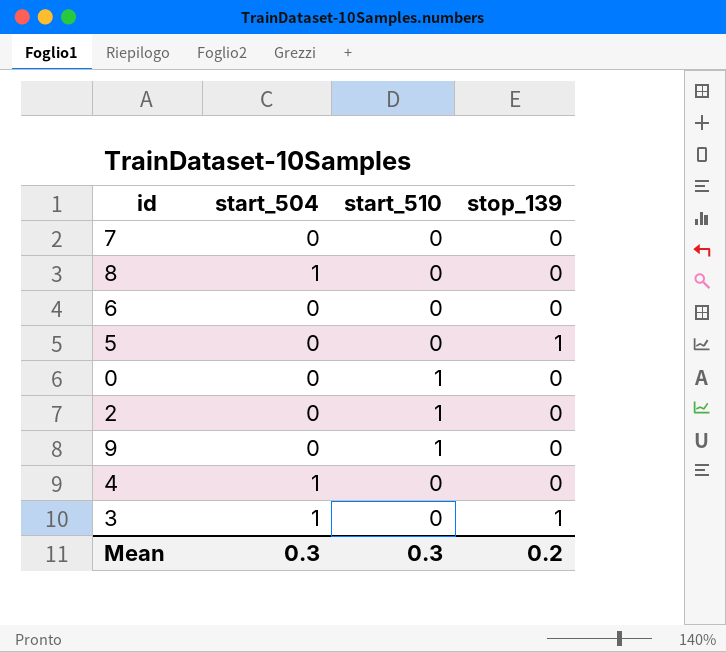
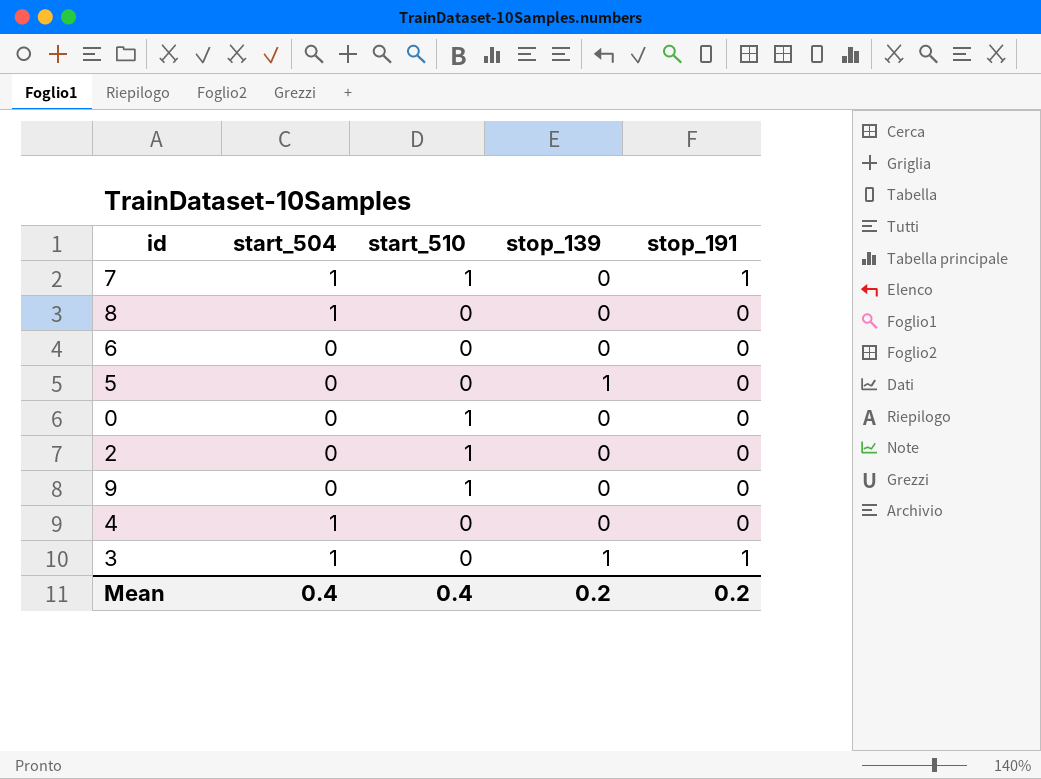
column stop_191 | position: none -> 5
7 | start_504: 0 -> 1
7 | start_510: 0 -> 1
Mean | start_504: 0.3 -> 0.4
Mean | start_510: 0.3 -> 0.4

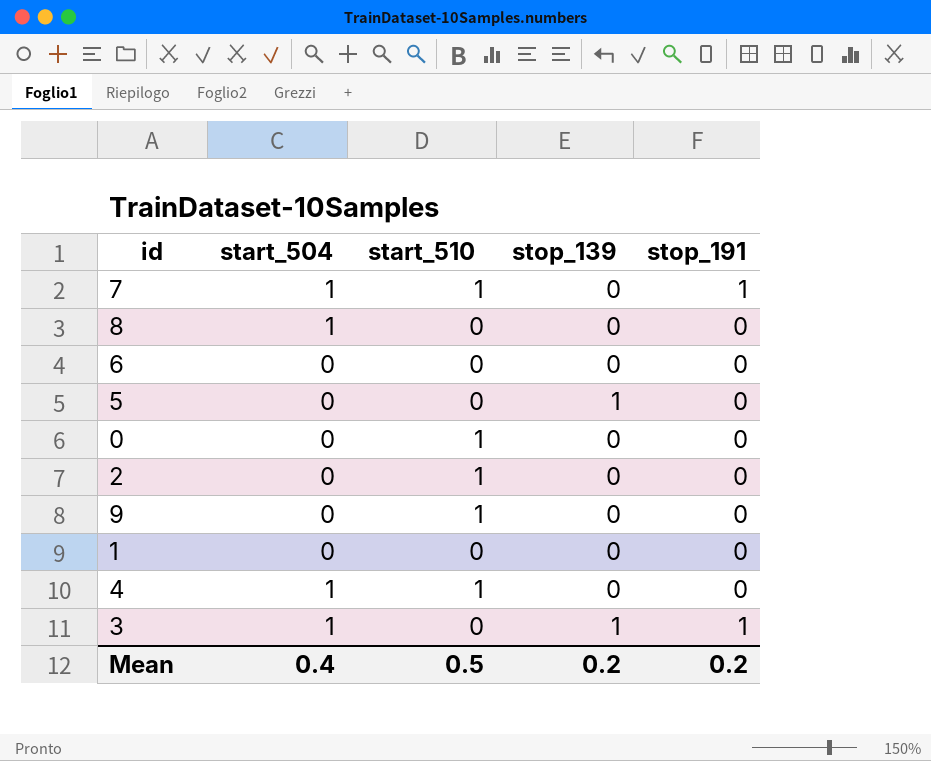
row 1: none -> 0 | 0 | 0 | 0
4 | start_510: 0 -> 1
Mean | start_510: 0.4 -> 0.5

